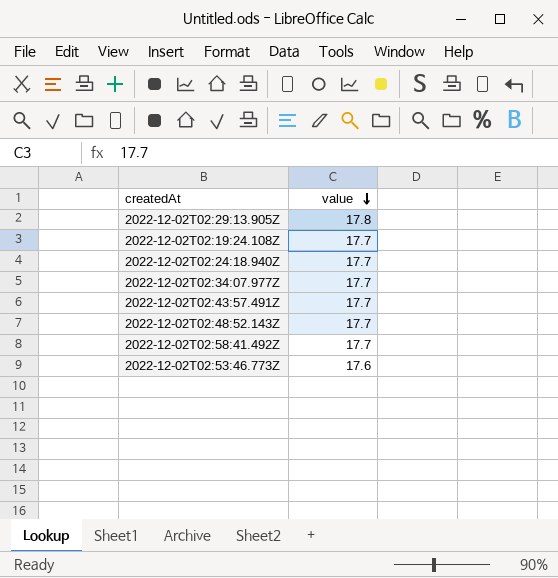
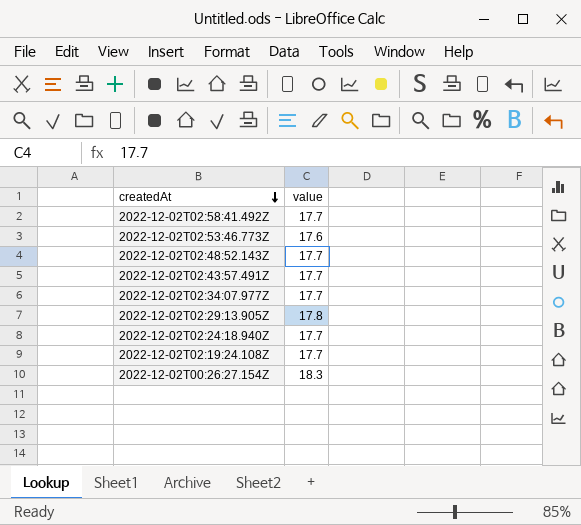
row order: value descending -> createdAt descending
row 2022-12-02T00:26:27.154Z: none -> 18.3

